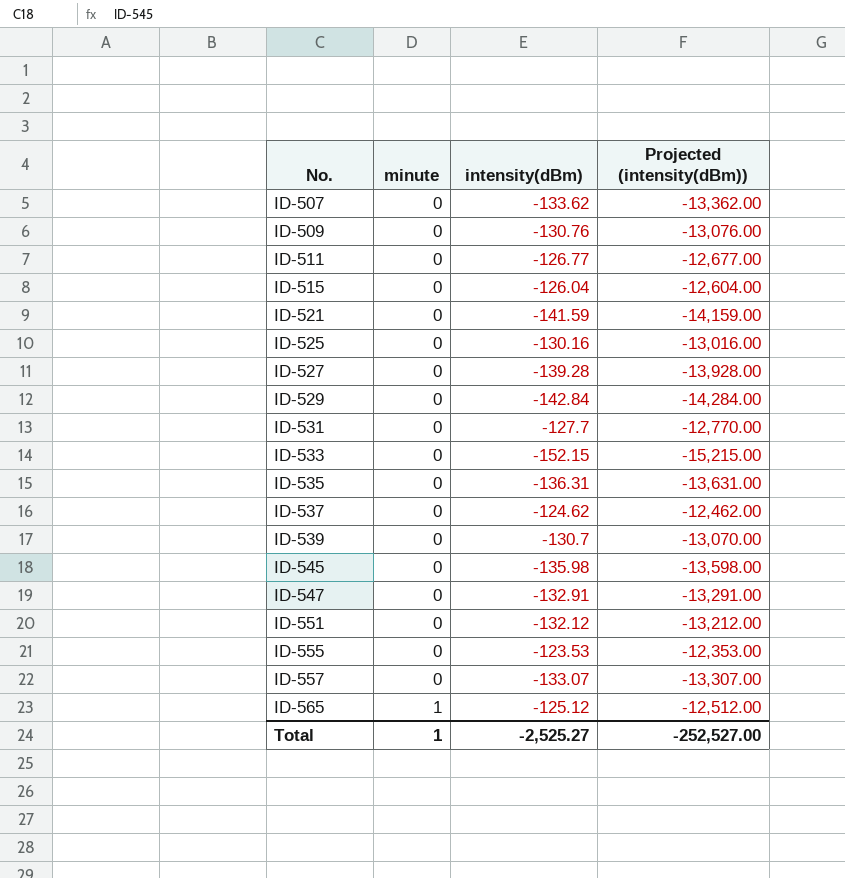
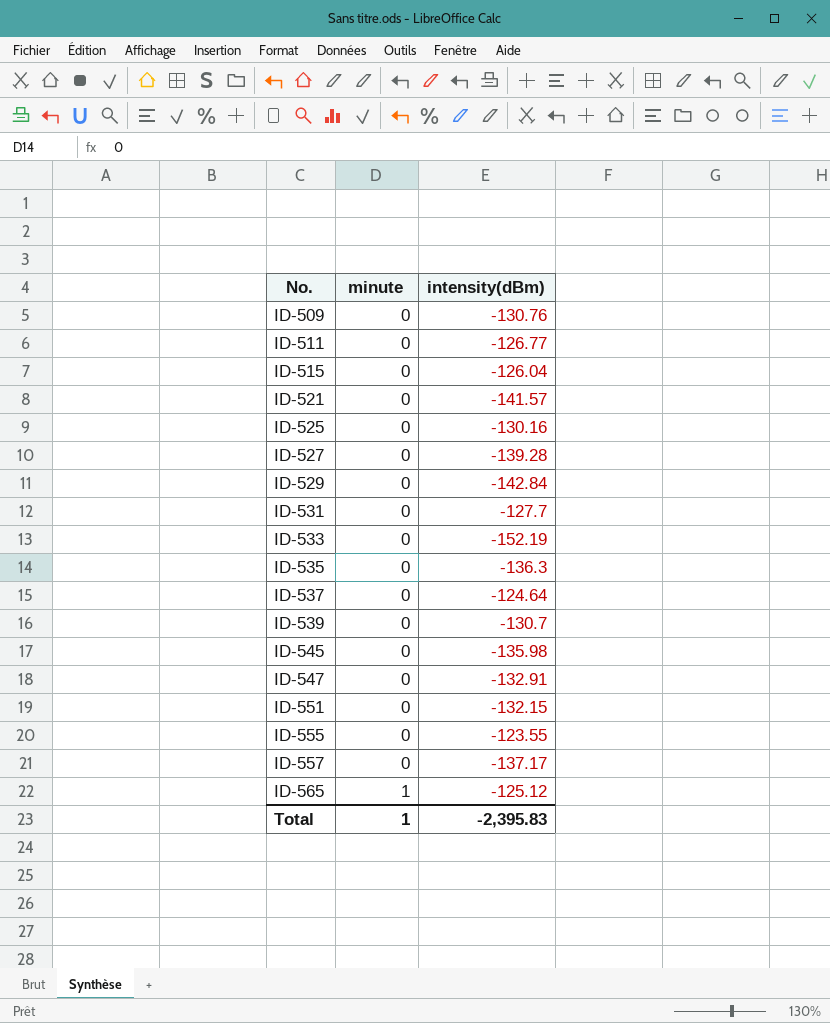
column Projected (intensity(dBm)) | formula: [intensity(dBm)] * 100 -> none
row ID-507: 0 | -133.62 | -13,362.00 -> none
ID-521 | intensity(dBm): -141.59 -> -141.57
ID-533 | intensity(dBm): -152.15 -> -152.19
ID-535 | intensity(dBm): -136.31 -> -136.3
ID-537 | intensity(dBm): -124.62 -> -124.64
ID-551 | intensity(dBm): -132.12 -> -132.15
ID-555 | intensity(dBm): -123.53 -> -123.55
ID-557 | intensity(dBm): -133.07 -> -137.17
Total | intensity(dBm): -2,525.27 -> -2,395.83

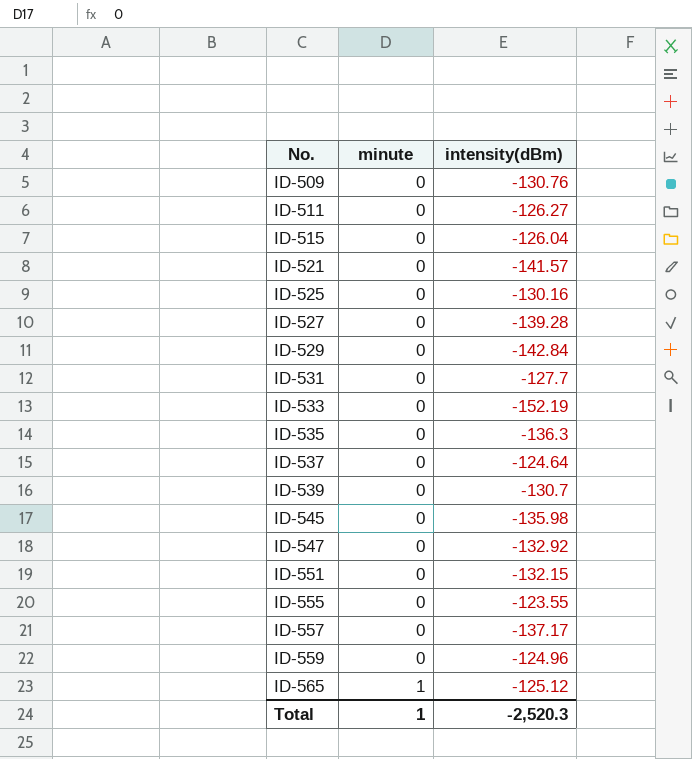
ID-511 | intensity(dBm): -126.77 -> -126.27
ID-547 | intensity(dBm): -132.91 -> -132.92
row ID-559: none -> 0 | -124.96
Total | intensity(dBm): -2,395.83 -> -2,520.3

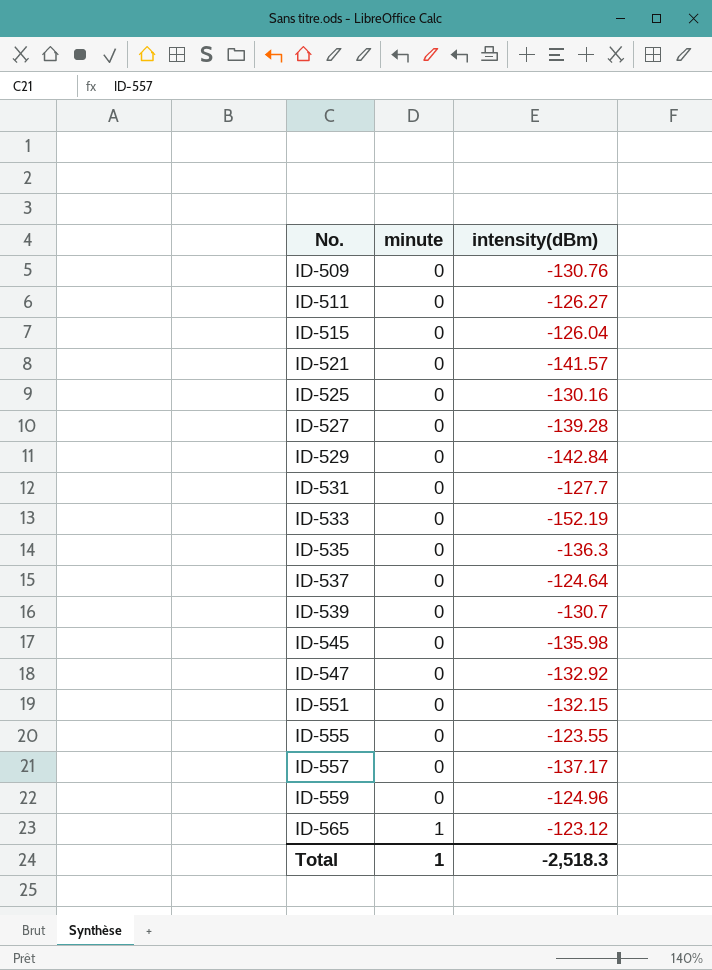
ID-565 | intensity(dBm): -125.12 -> -123.12
Total | intensity(dBm): -2,520.3 -> -2,518.3

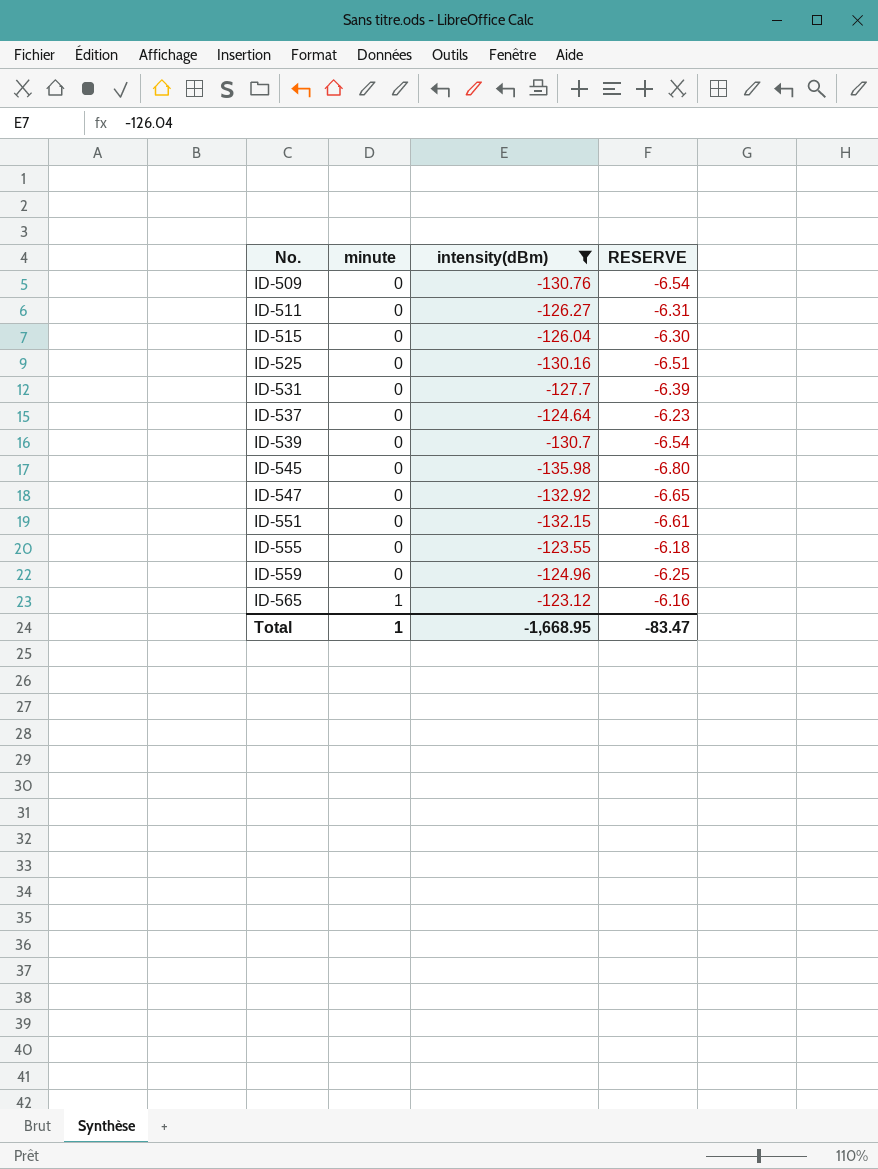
filter: none -> intensity(dBm) >= -135.98
column RESERVE | formula: none -> [intensity(dBm)] * 0.05
Total | intensity(dBm): -2,518.3 -> -1,668.95

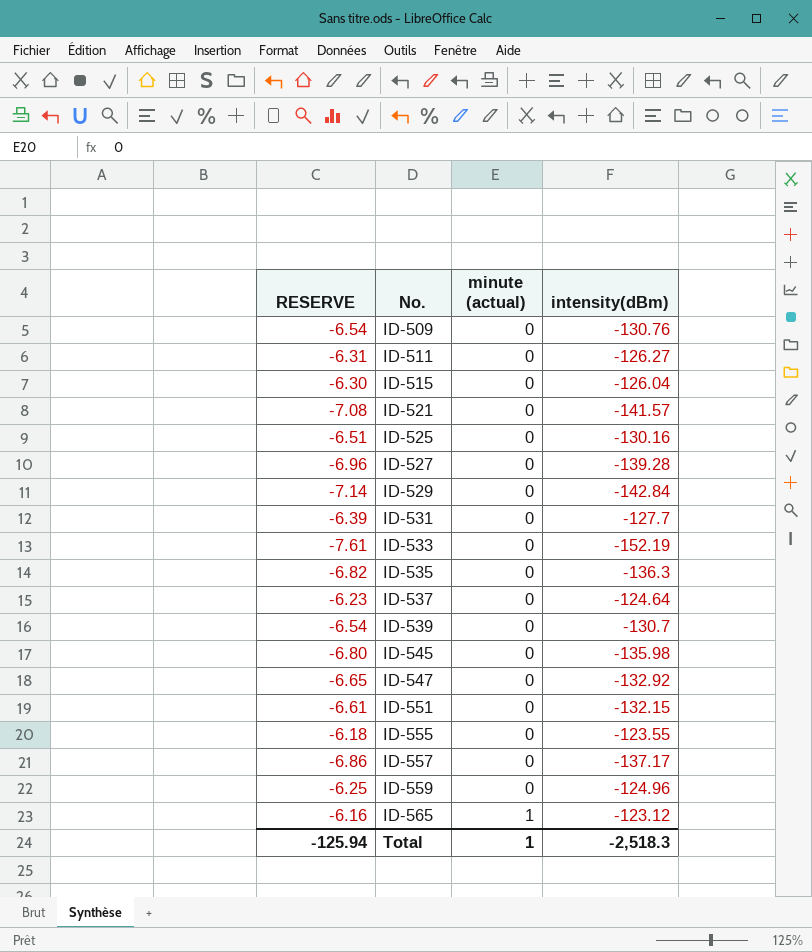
filter: intensity(dBm) >= -135.98 -> none
column RESERVE | position: 4 -> 1
column name: minute -> minute (actual)
Total | RESERVE: -83.47 -> -125.94
Total | intensity(dBm): -1,668.95 -> -2,518.3

